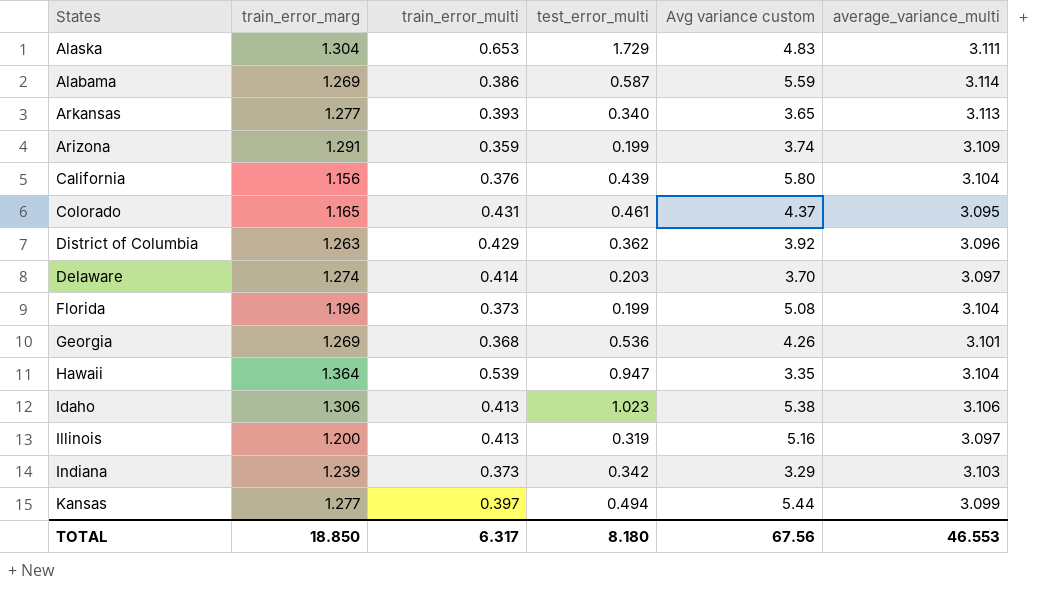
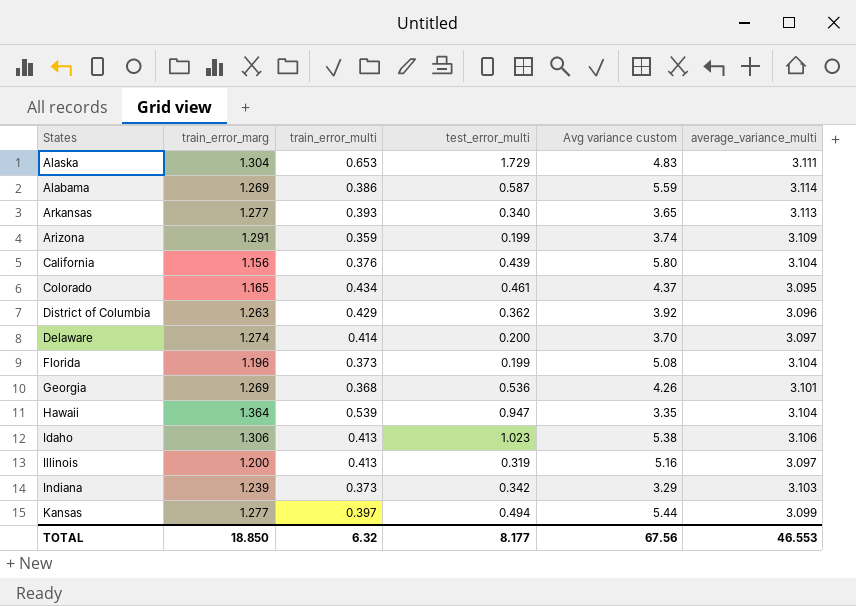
Colorado | train_error_multi: 0.431 -> 0.434
Delaware | test_error_multi: 0.203 -> 0.200
TOTAL | train_error_multi: 6.317 -> 6.32
TOTAL | test_error_multi: 8.180 -> 8.177

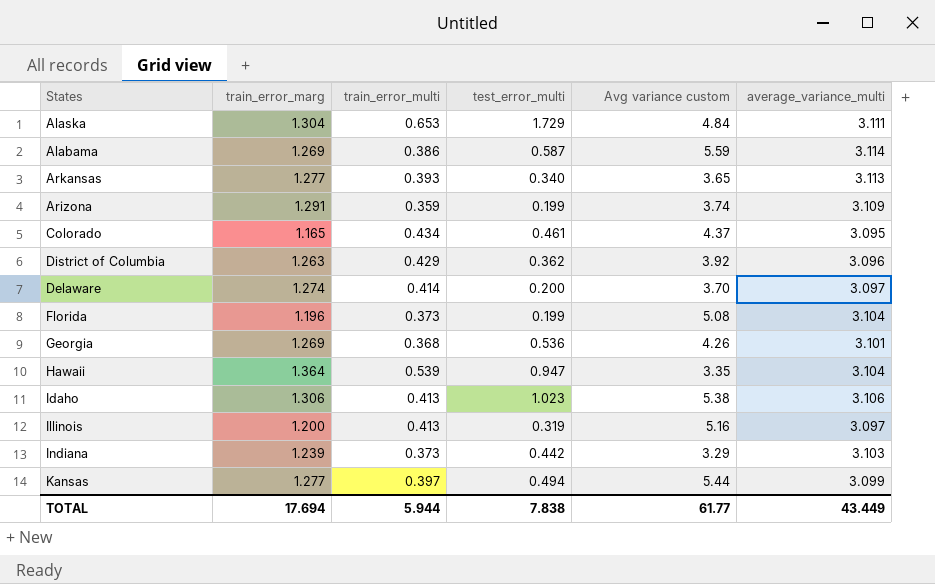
row California: 1.156 | 0.376 | 0.439 | 5.80 | 3.104 -> none
Alaska | Avg variance custom: 4.83 -> 4.84
Indiana | test_error_multi: 0.342 -> 0.442
TOTAL | train_error_marg: 18.850 -> 17.694
TOTAL | train_error_multi: 6.32 -> 5.944
TOTAL | test_error_multi: 8.177 -> 7.838
TOTAL | Avg variance custom: 67.56 -> 61.77
TOTAL | average_variance_multi: 46.553 -> 43.449

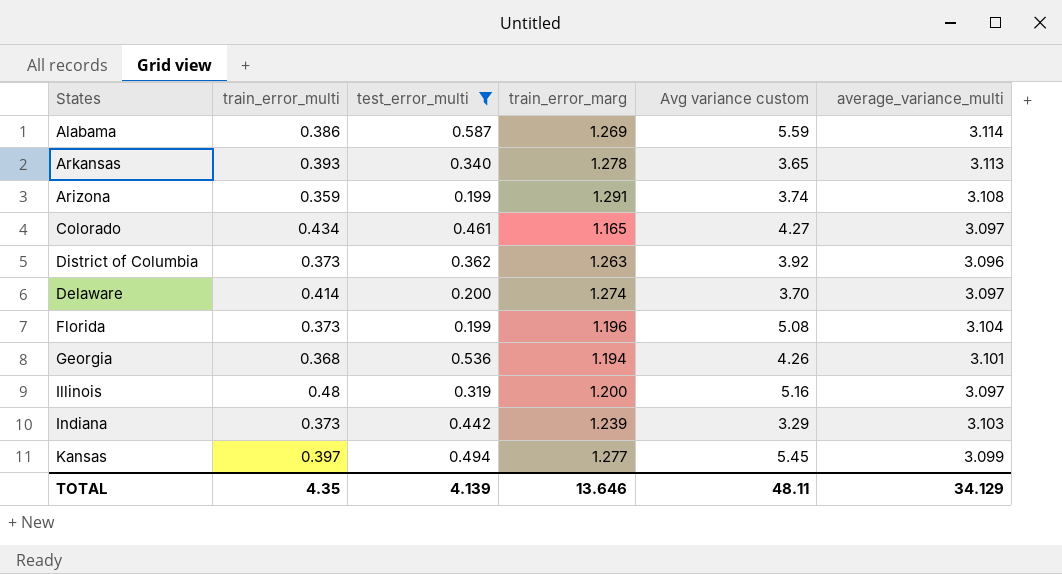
filter: none -> test_error_multi <= 0.587
column train_error_marg | position: 2 -> 4
Arkansas | train_error_marg: 1.277 -> 1.278
Arizona | average_variance_multi: 3.109 -> 3.108
Colorado | Avg variance custom: 4.37 -> 4.27
Colorado | average_variance_multi: 3.095 -> 3.097
District of Columbia | train_error_multi: 0.429 -> 0.373
Georgia | train_error_marg: 1.269 -> 1.194
Illinois | train_error_multi: 0.413 -> 0.48
Kansas | Avg variance custom: 5.44 -> 5.45
TOTAL | train_error_multi: 5.944 -> 4.35
TOTAL | test_error_multi: 7.838 -> 4.139
TOTAL | train_error_marg: 17.694 -> 13.646
TOTAL | Avg variance custom: 61.77 -> 48.11
TOTAL | average_variance_multi: 43.449 -> 34.129

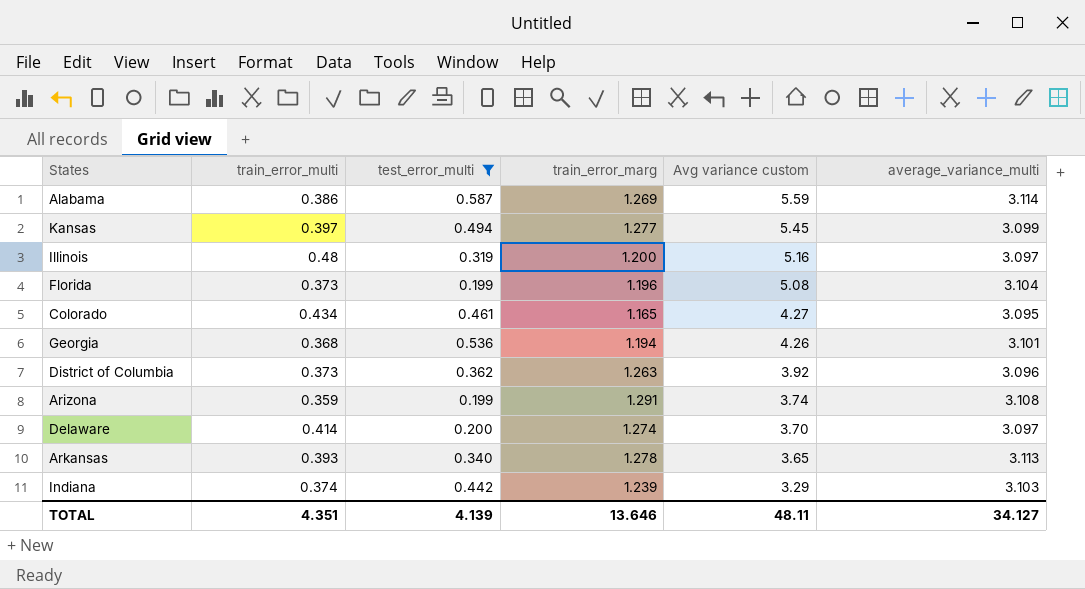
row order: none -> Avg variance custom descending
Colorado | average_variance_multi: 3.097 -> 3.095
Indiana | train_error_multi: 0.373 -> 0.374
TOTAL | train_error_multi: 4.35 -> 4.351
TOTAL | average_variance_multi: 34.129 -> 34.127

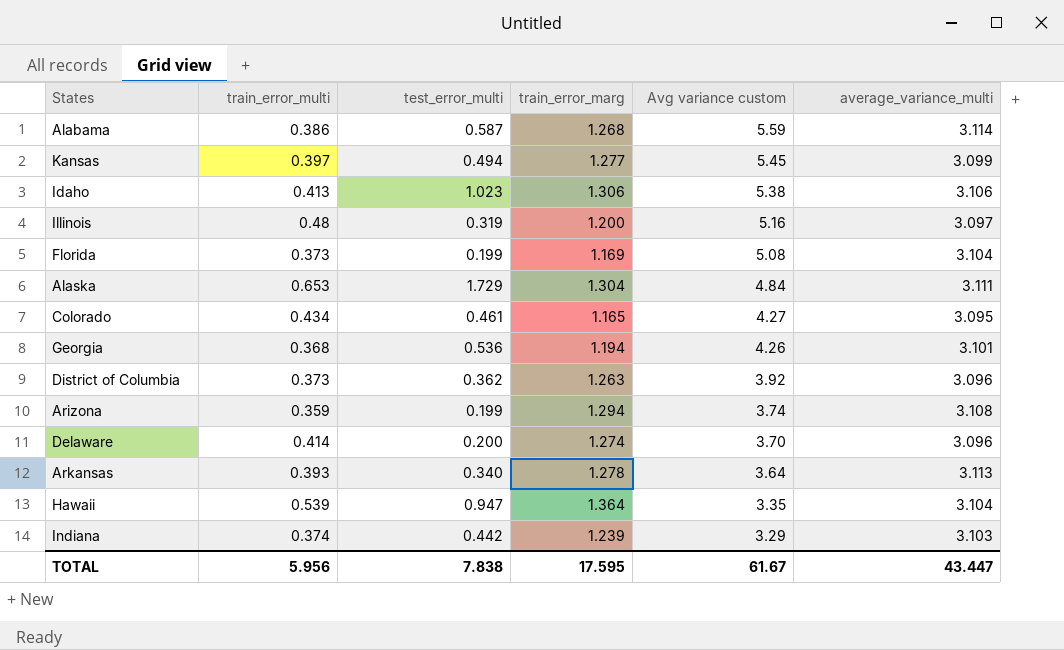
filter: test_error_multi <= 0.587 -> none
Alabama | train_error_marg: 1.269 -> 1.268
Florida | train_error_marg: 1.196 -> 1.169
Arizona | train_error_marg: 1.291 -> 1.294
Delaware | average_variance_multi: 3.097 -> 3.096
Arkansas | Avg variance custom: 3.65 -> 3.64
TOTAL | train_error_multi: 4.351 -> 5.956
TOTAL | test_error_multi: 4.139 -> 7.838
TOTAL | train_error_marg: 13.646 -> 17.595
TOTAL | Avg variance custom: 48.11 -> 61.67
TOTAL | average_variance_multi: 34.127 -> 43.447

